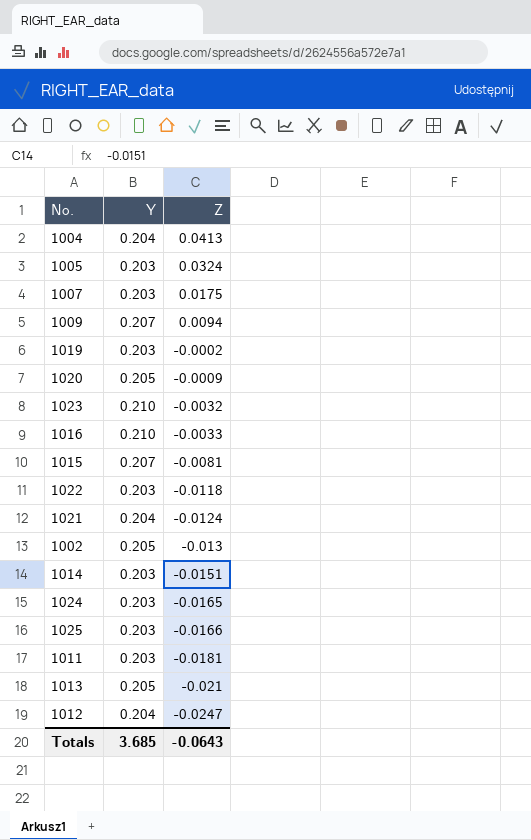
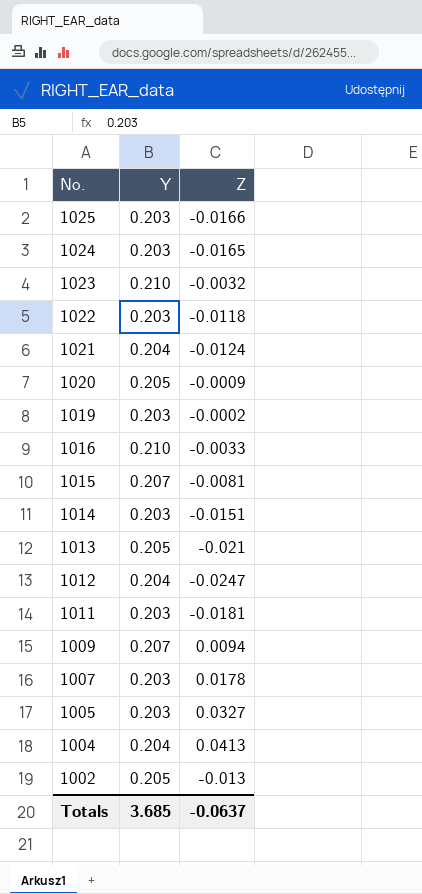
row order: Z descending -> No. descending
1007 | Z: 0.0175 -> 0.0178
1005 | Z: 0.0324 -> 0.0327
Totals | Z: -0.0643 -> -0.0637

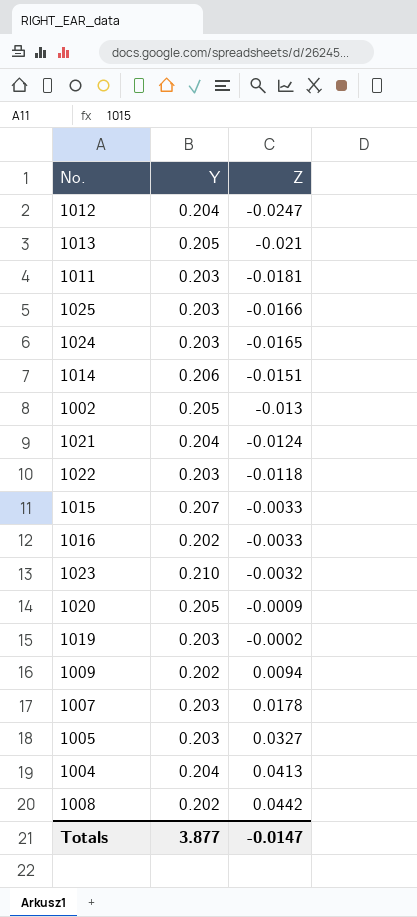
row order: No. descending -> Z ascending
1014 | Y: 0.203 -> 0.206
1015 | Z: -0.0081 -> -0.0033
1016 | Y: 0.210 -> 0.202
1009 | Y: 0.207 -> 0.202
row 1008: none -> 0.202 | 0.0442
Totals | Y: 3.685 -> 3.877
Totals | Z: -0.0637 -> -0.0147

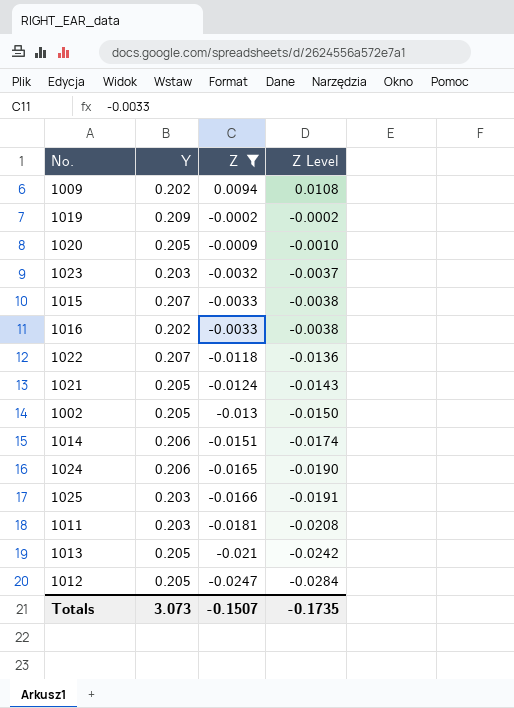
filter: none -> Z <= 0.0094
row order: Z ascending -> Z descending
column Z Level | formula: none -> [Z] * 1.15
1019 | Y: 0.203 -> 0.209
1023 | Y: 0.210 -> 0.203
1022 | Y: 0.203 -> 0.207
1021 | Y: 0.204 -> 0.205
1024 | Y: 0.203 -> 0.206
1012 | Y: 0.204 -> 0.205
Totals | Y: 3.877 -> 3.073
Totals | Z: -0.0147 -> -0.1507

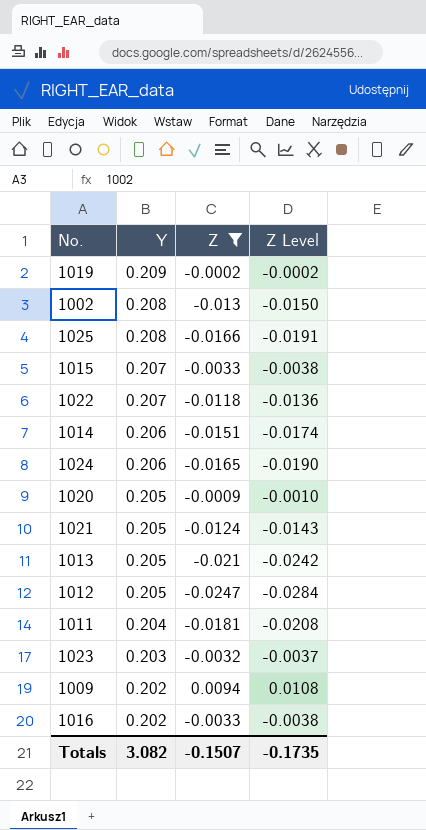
row order: Z descending -> Y descending
1002 | Y: 0.205 -> 0.208
1025 | Y: 0.203 -> 0.208
1011 | Y: 0.203 -> 0.204
Totals | Y: 3.073 -> 3.082

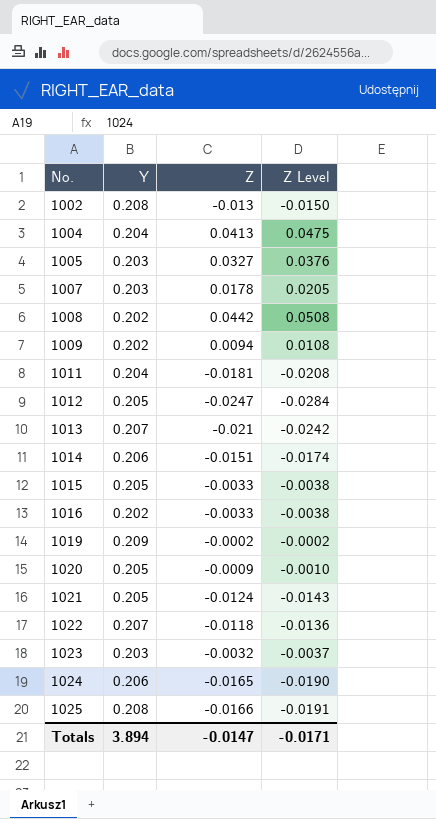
filter: Z <= 0.0094 -> none
row order: Y descending -> No. ascending
1013 | Y: 0.205 -> 0.207
1015 | Y: 0.207 -> 0.205
Totals | Y: 3.082 -> 3.894
Totals | Z: -0.1507 -> -0.0147
Totals | Z Level: -0.1735 -> -0.0171

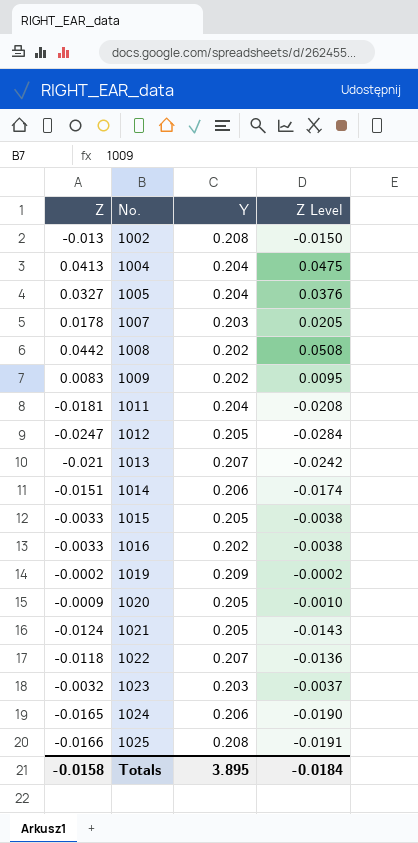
column Z | position: 3 -> 1
1005 | Y: 0.203 -> 0.204
1009 | Z: 0.0094 -> 0.0083
1009 | Z Level: 0.0108 -> 0.0095
Totals | Z: -0.0147 -> -0.0158
Totals | Y: 3.894 -> 3.895
Totals | Z Level: -0.0171 -> -0.0184

